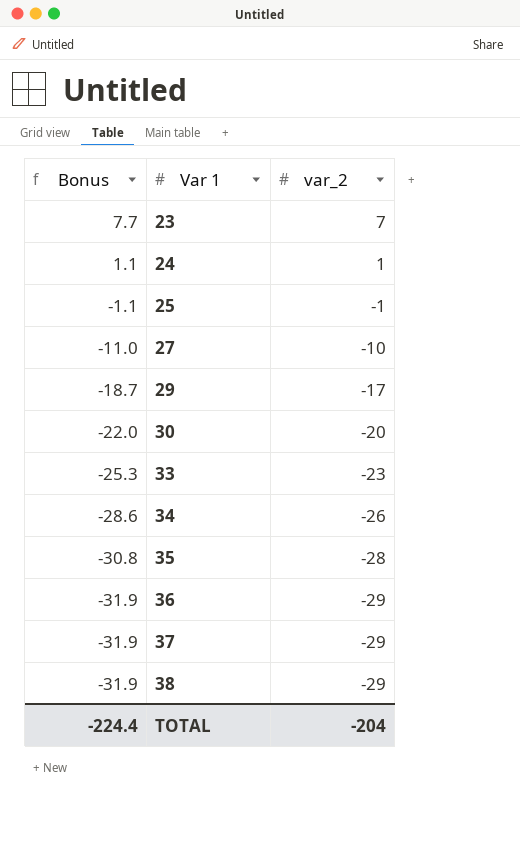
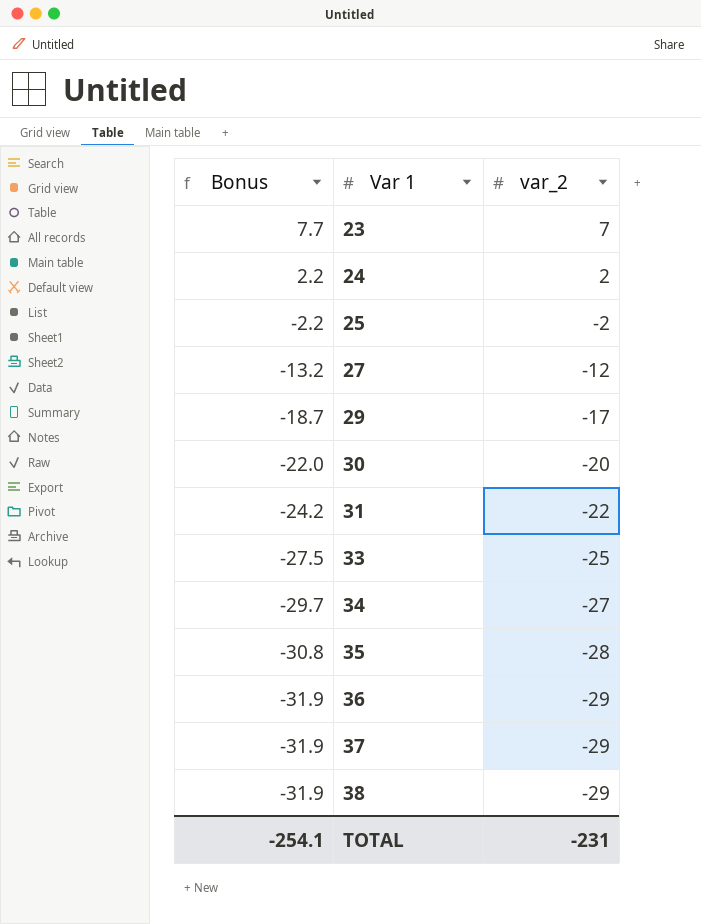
24 | Bonus: 1.1 -> 2.2
24 | var_2: 1 -> 2
25 | Bonus: -1.1 -> -2.2
25 | var_2: -1 -> -2
27 | Bonus: -11.0 -> -13.2
27 | var_2: -10 -> -12
row 31: none -> -24.2 | -22
33 | Bonus: -25.3 -> -27.5
33 | var_2: -23 -> -25
34 | Bonus: -28.6 -> -29.7
34 | var_2: -26 -> -27
TOTAL | Bonus: -224.4 -> -254.1
TOTAL | var_2: -204 -> -231

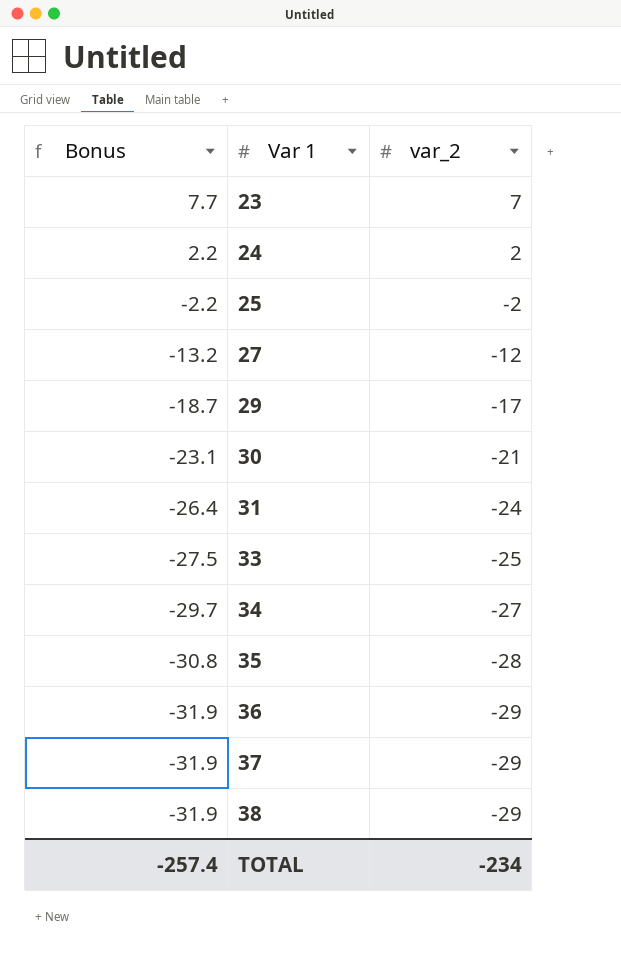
30 | Bonus: -22.0 -> -23.1
30 | var_2: -20 -> -21
31 | Bonus: -24.2 -> -26.4
31 | var_2: -22 -> -24
TOTAL | Bonus: -254.1 -> -257.4
TOTAL | var_2: -231 -> -234

